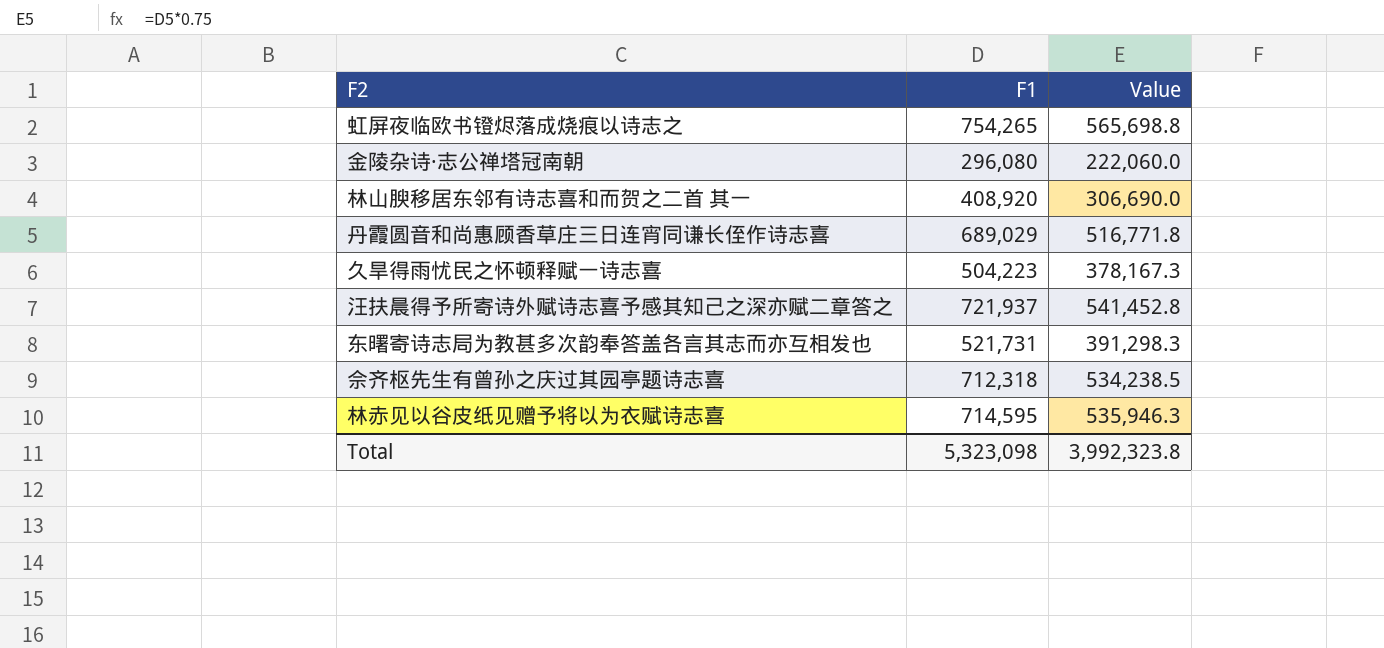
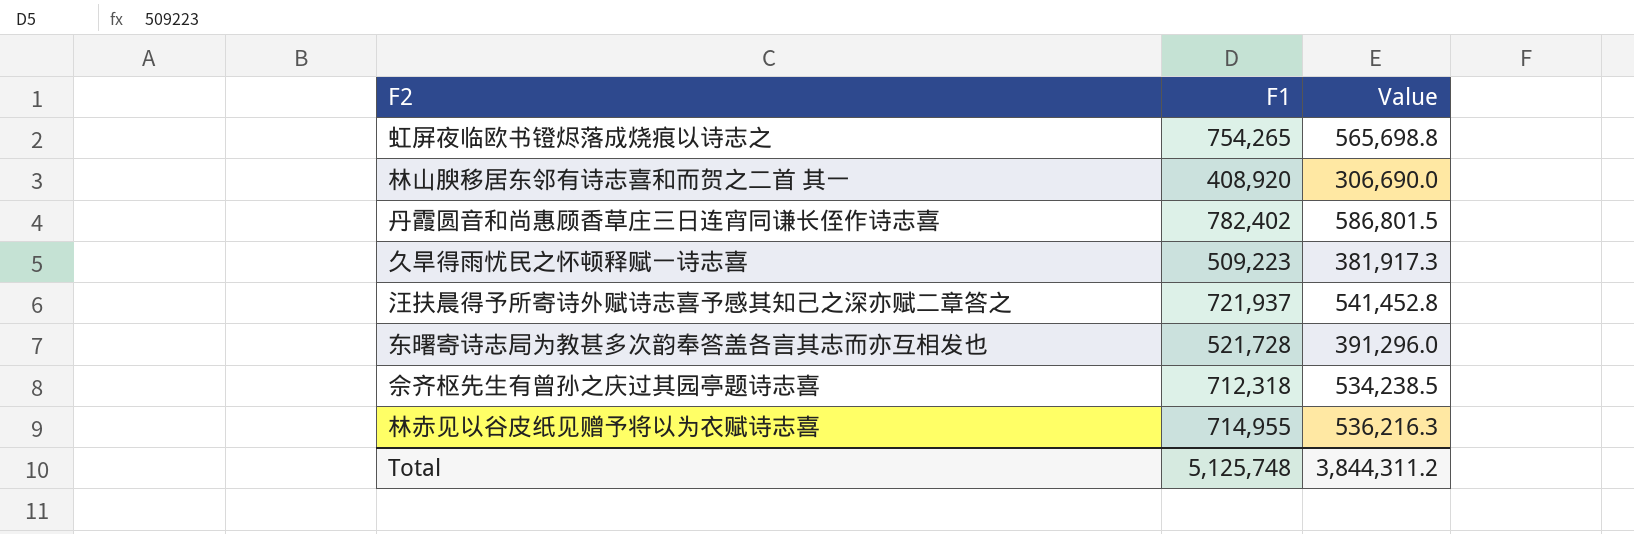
row 金陵杂诗·志公禅塔冠南朝: 296,080 | 222,060.0 -> none
丹霞圆音和尚惠顾香草庄三日连宵同谦长侄作诗志喜 | F1: 689,029 -> 782,402
丹霞圆音和尚惠顾香草庄三日连宵同谦长侄作诗志喜 | Value: 516,771.8 -> 586,801.5
久旱得雨忧民之怀顿释赋一诗志喜 | F1: 504,223 -> 509,223
久旱得雨忧民之怀顿释赋一诗志喜 | Value: 378,167.3 -> 381,917.3
东曙寄诗志局为教甚多次韵奉答盖各言其志而亦互相发也 | F1: 521,731 -> 521,728
东曙寄诗志局为教甚多次韵奉答盖各言其志而亦互相发也 | Value: 391,298.3 -> 391,296.0
林赤见以谷皮纸见赠予将以为衣赋诗志喜 | F1: 714,595 -> 714,955
林赤见以谷皮纸见赠予将以为衣赋诗志喜 | Value: 535,946.3 -> 536,216.3
Total | F1: 5,323,098 -> 5,125,748
Total | Value: 3,992,323.8 -> 3,844,311.2

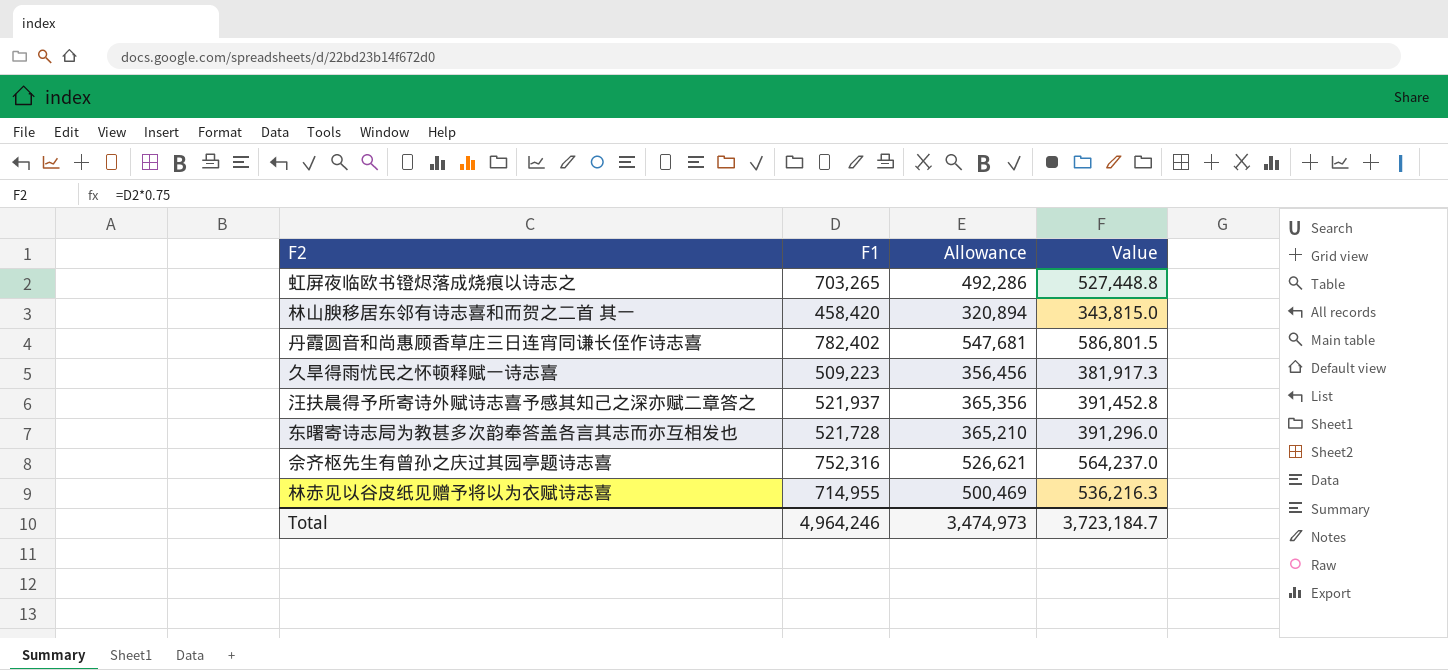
column Allowance | formula: none -> [F1] * 0.7
虹屏夜临欧书镫烬落成烧痕以诗志之 | F1: 754,265 -> 703,265
虹屏夜临欧书镫烬落成烧痕以诗志之 | Value: 565,698.8 -> 527,448.8
林山腴移居东邻有诗志喜和而贺之二首 其一 | F1: 408,920 -> 458,420
林山腴移居东邻有诗志喜和而贺之二首 其一 | Value: 306,690.0 -> 343,815.0
汪扶晨得予所寄诗外赋诗志喜予感其知己之深亦赋二章答之 | F1: 721,937 -> 521,937
汪扶晨得予所寄诗外赋诗志喜予感其知己之深亦赋二章答之 | Value: 541,452.8 -> 391,452.8
佘齐枢先生有曾孙之庆过其园亭题诗志喜 | F1: 712,318 -> 752,316
佘齐枢先生有曾孙之庆过其园亭题诗志喜 | Value: 534,238.5 -> 564,237.0
Total | F1: 5,125,748 -> 4,964,246
Total | Value: 3,844,311.2 -> 3,723,184.7

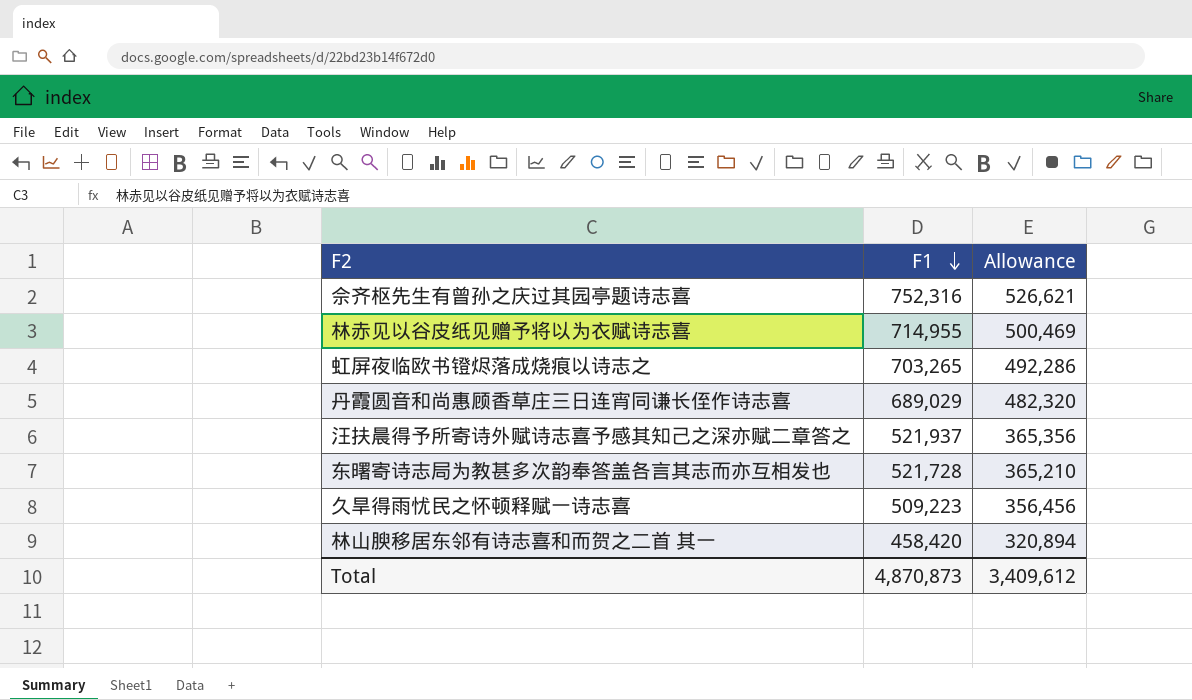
row order: none -> F1 descending
column Value | formula: [F1] * 0.75 -> none
丹霞圆音和尚惠顾香草庄三日连宵同谦长侄作诗志喜 | F1: 782,402 -> 689,029
丹霞圆音和尚惠顾香草庄三日连宵同谦长侄作诗志喜 | Allowance: 547,681 -> 482,320
Total | F1: 4,964,246 -> 4,870,873
Total | Allowance: 3,474,973 -> 3,409,612

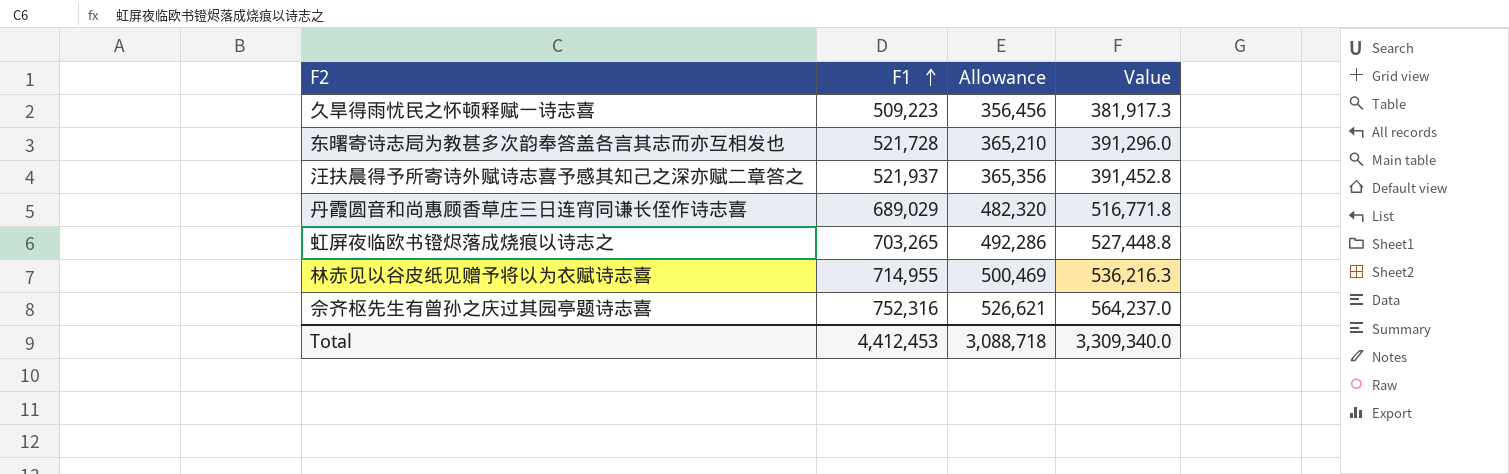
row order: F1 descending -> F1 ascending
column Value | formula: none -> [F1] * 0.75
row 林山腴移居东邻有诗志喜和而贺之二首 其一: 458,420 | 320,894 -> none
Total | F1: 4,870,873 -> 4,412,453
Total | Allowance: 3,409,612 -> 3,088,718

